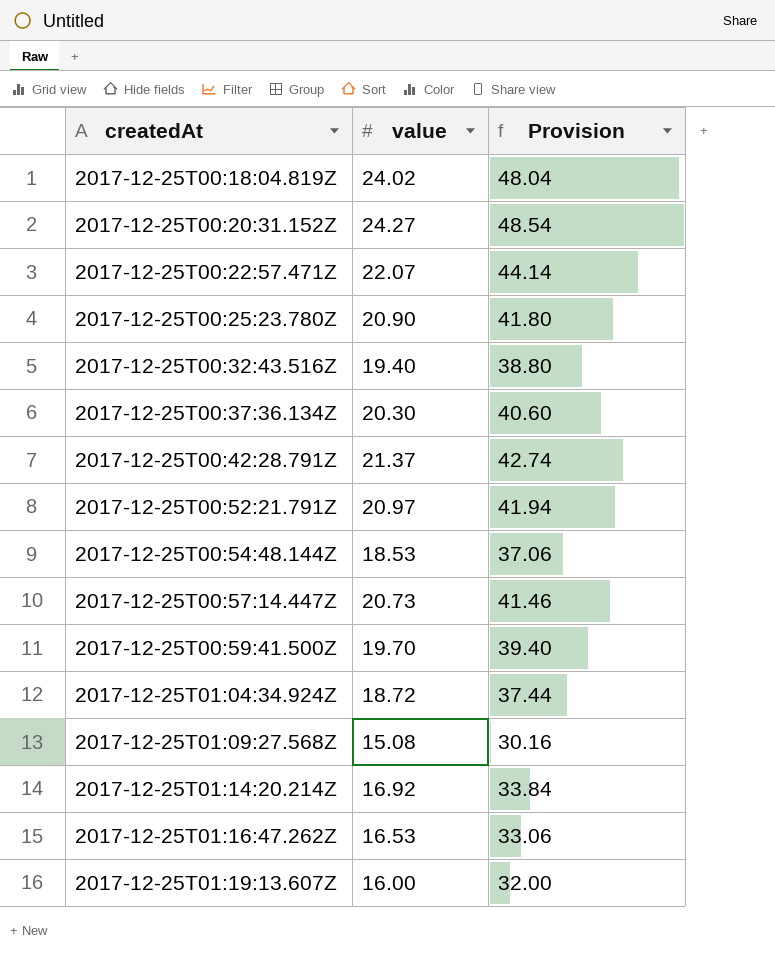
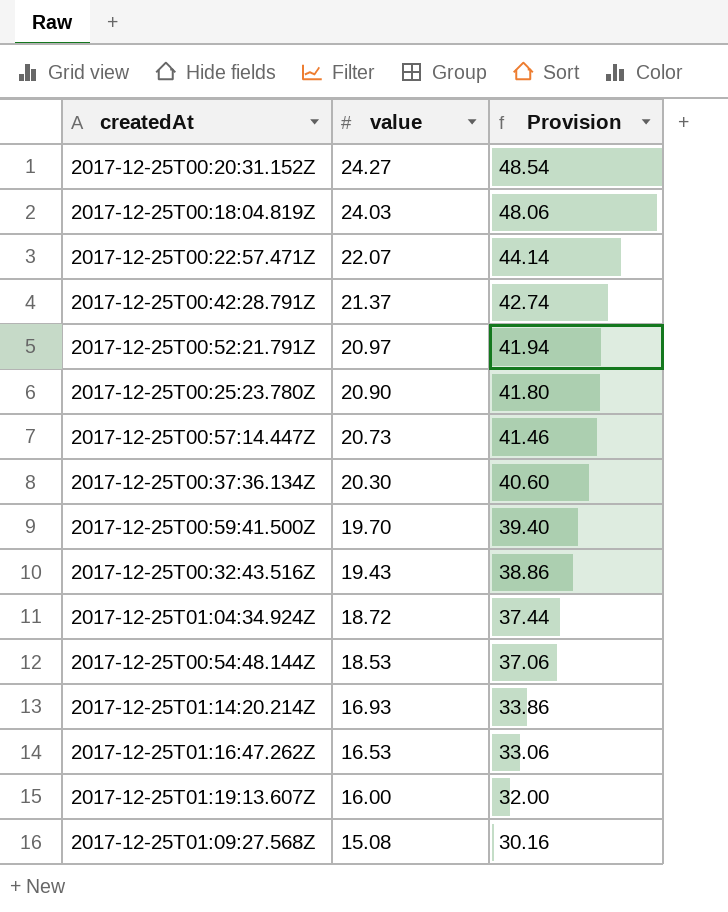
row order: createdAt ascending -> value descending
2017-12-25T00:18:04.819Z | value: 24.02 -> 24.03
2017-12-25T00:18:04.819Z | Provision: 48.04 -> 48.06
2017-12-25T00:32:43.516Z | value: 19.40 -> 19.43
2017-12-25T00:32:43.516Z | Provision: 38.80 -> 38.86
2017-12-25T01:14:20.214Z | value: 16.92 -> 16.93
2017-12-25T01:14:20.214Z | Provision: 33.84 -> 33.86

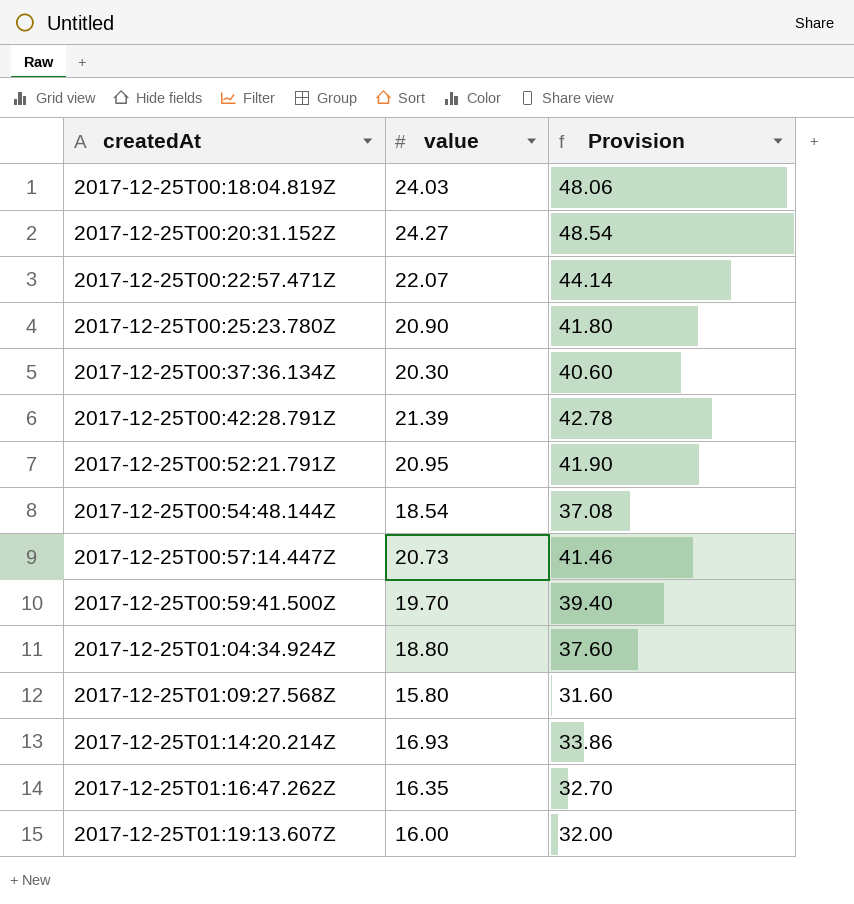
row order: value descending -> createdAt ascending
row 2017-12-25T00:32:43.516Z: 19.43 | 38.86 -> none
2017-12-25T00:42:28.791Z | value: 21.37 -> 21.39
2017-12-25T00:42:28.791Z | Provision: 42.74 -> 42.78
2017-12-25T00:52:21.791Z | value: 20.97 -> 20.95
2017-12-25T00:52:21.791Z | Provision: 41.94 -> 41.90
2017-12-25T00:54:48.144Z | value: 18.53 -> 18.54
2017-12-25T00:54:48.144Z | Provision: 37.06 -> 37.08
2017-12-25T01:04:34.924Z | value: 18.72 -> 18.80
2017-12-25T01:04:34.924Z | Provision: 37.44 -> 37.60
2017-12-25T01:09:27.568Z | value: 15.08 -> 15.80
2017-12-25T01:09:27.568Z | Provision: 30.16 -> 31.60
2017-12-25T01:16:47.262Z | value: 16.53 -> 16.35
2017-12-25T01:16:47.262Z | Provision: 33.06 -> 32.70

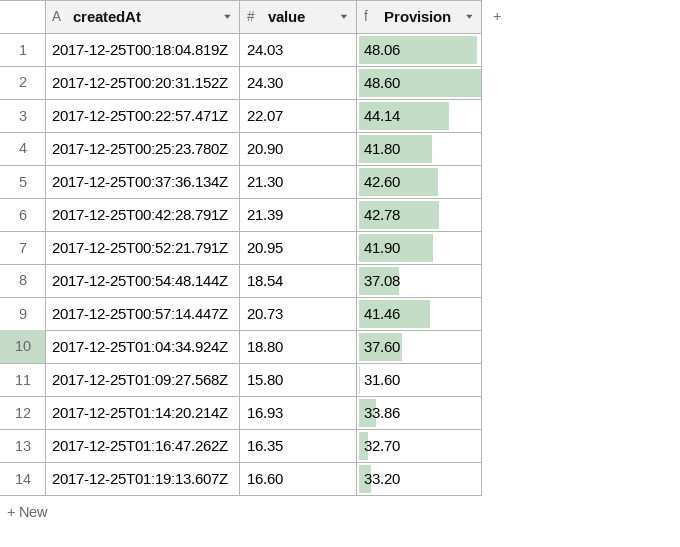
row 2017-12-25T00:59:41.500Z: 19.70 | 39.40 -> none
2017-12-25T00:20:31.152Z | value: 24.27 -> 24.30
2017-12-25T00:20:31.152Z | Provision: 48.54 -> 48.60
2017-12-25T00:37:36.134Z | value: 20.30 -> 21.30
2017-12-25T00:37:36.134Z | Provision: 40.60 -> 42.60
2017-12-25T01:19:13.607Z | value: 16.00 -> 16.60
2017-12-25T01:19:13.607Z | Provision: 32.00 -> 33.20

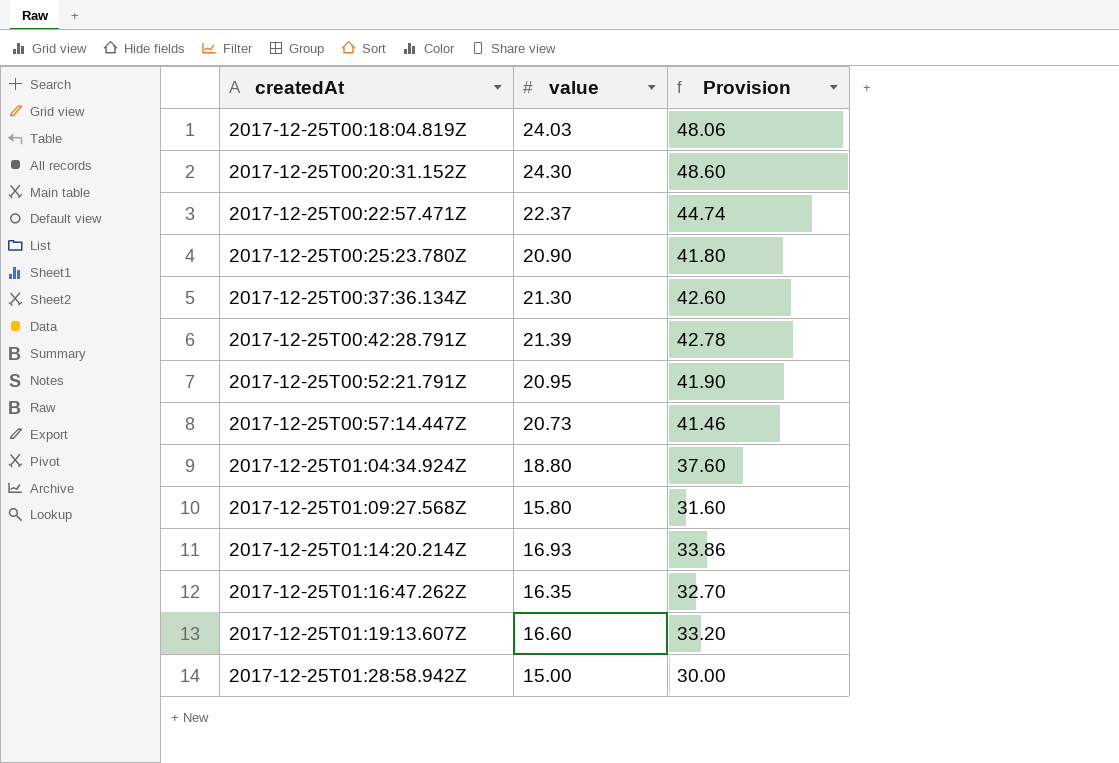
row 2017-12-25T00:54:48.144Z: 18.54 | 37.08 -> none
2017-12-25T00:22:57.471Z | value: 22.07 -> 22.37
2017-12-25T00:22:57.471Z | Provision: 44.14 -> 44.74
row 2017-12-25T01:28:58.942Z: none -> 15.00 | 30.00

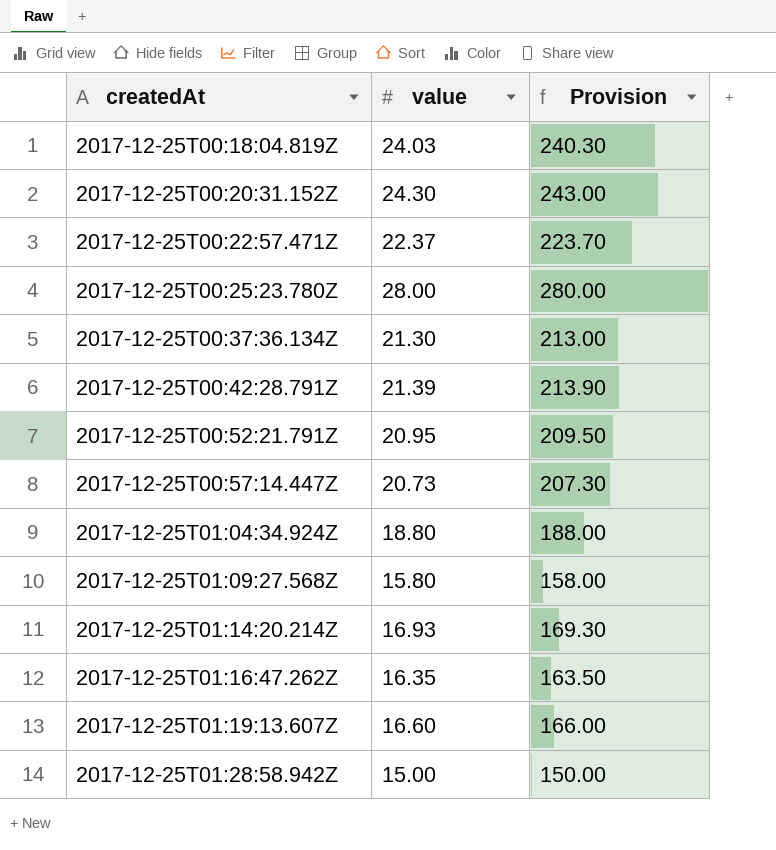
column Provision | formula: [value] * 2 -> [value] * 10
2017-12-25T00:25:23.780Z | value: 20.90 -> 28.00

